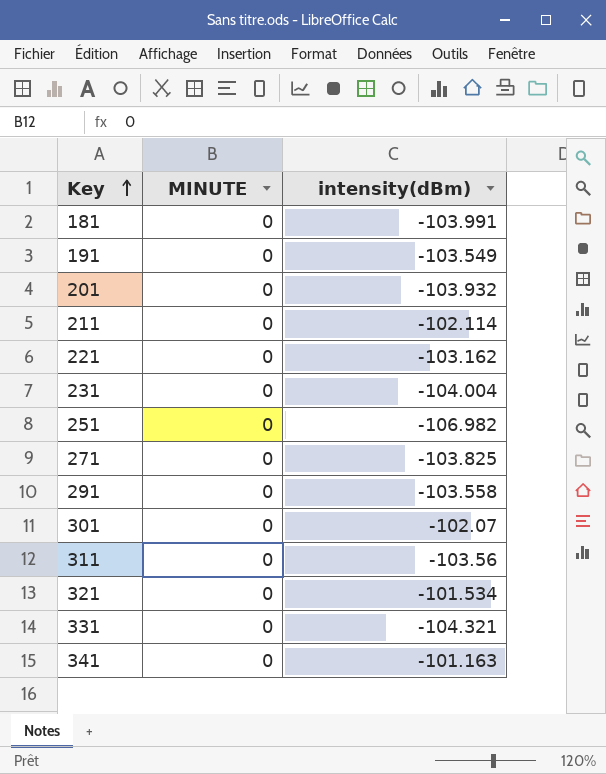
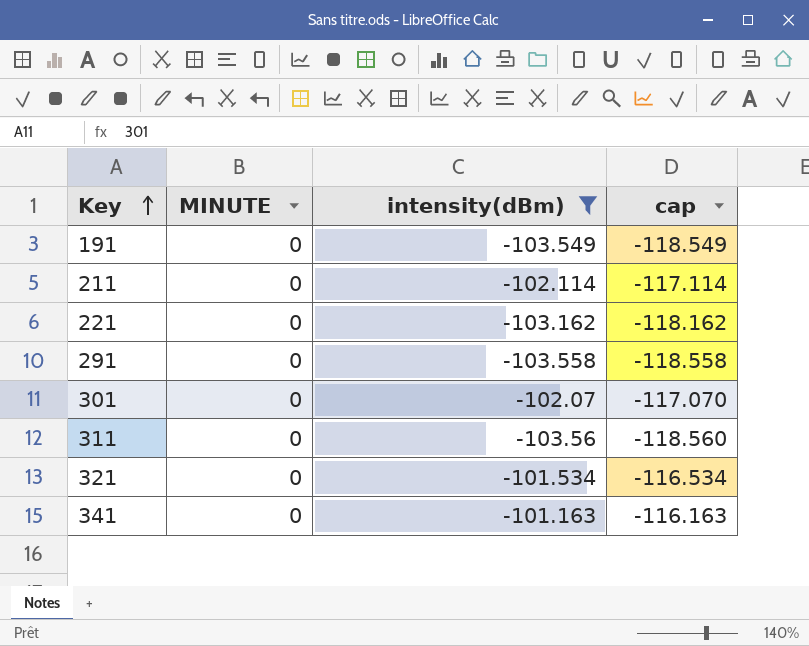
filter: none -> intensity(dBm) >= -103.56
column cap | formula: none -> [intensity(dBm)] - 15

